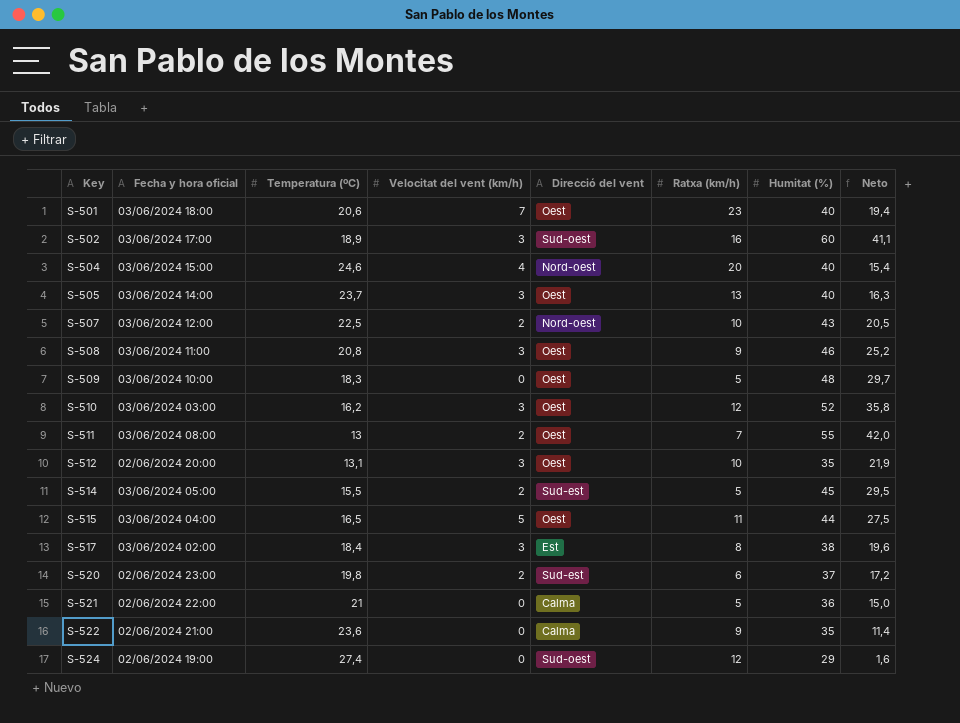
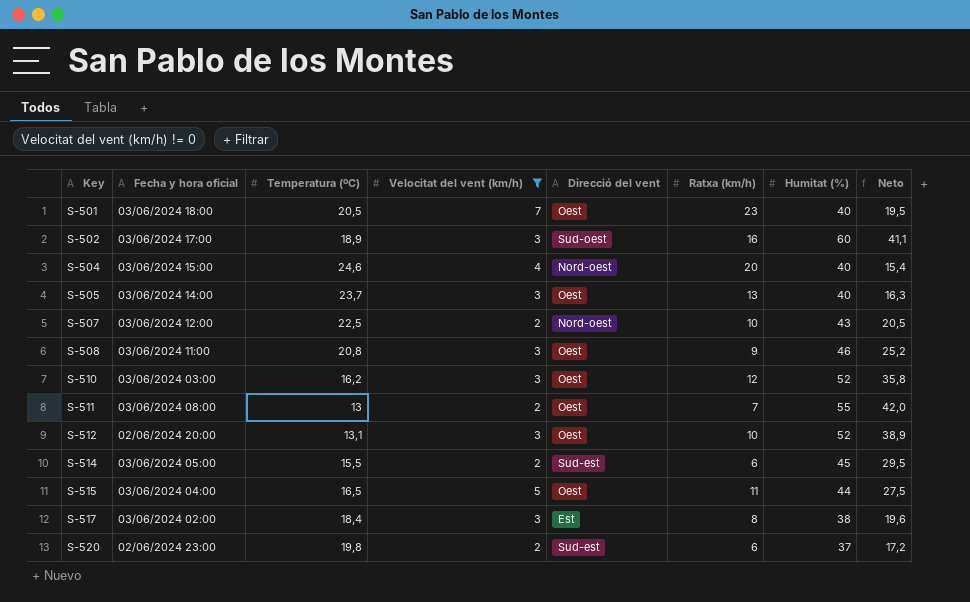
filter: none -> Velocitat del vent (km/h) != 0
S-501 | Temperatura (ºC): 20,6 -> 20,5
S-501 | Neto: 19,4 -> 19,5
S-512 | Humitat (%): 35 -> 52
S-512 | Neto: 21,9 -> 38,9
S-514 | Ratxa (km/h): 5 -> 6

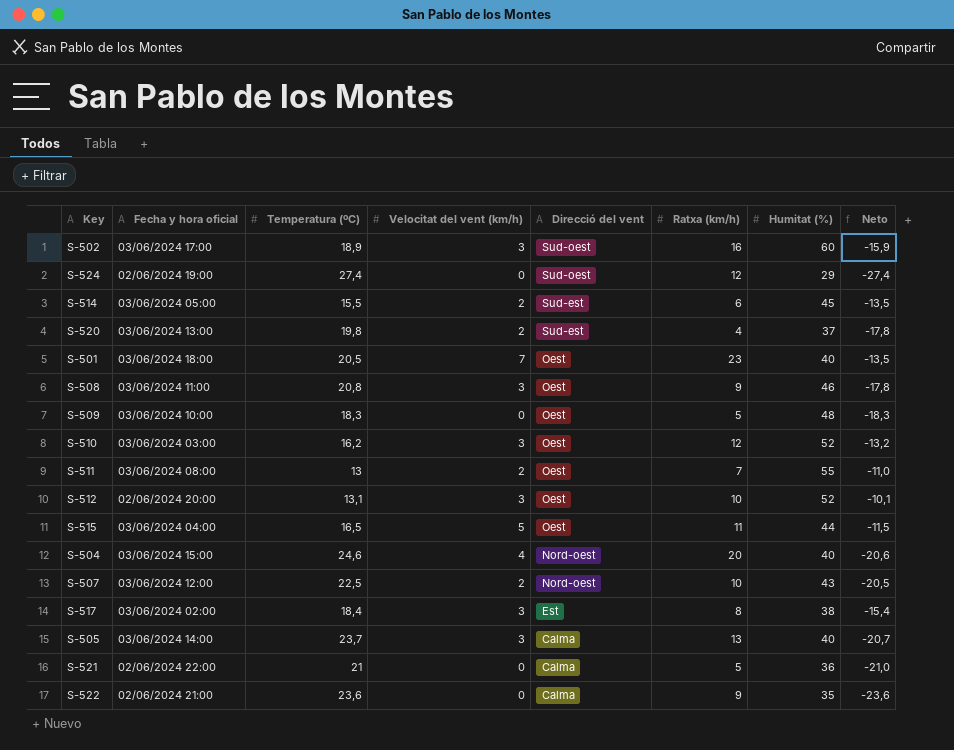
filter: Velocitat del vent (km/h) != 0 -> none
row order: Key ascending -> Direcció del vent descending
column Neto | formula: [Humitat (%)] - [Temperatura (ºC)] -> [Velocitat del vent (km/h)] - [Temperatura (ºC)]
S-520 | Fecha y hora oficial: 02/06/2024 23:00 -> 03/06/2024 13:00
S-520 | Ratxa (km/h): 6 -> 4
S-505 | Direcció del vent: Oest -> Calma

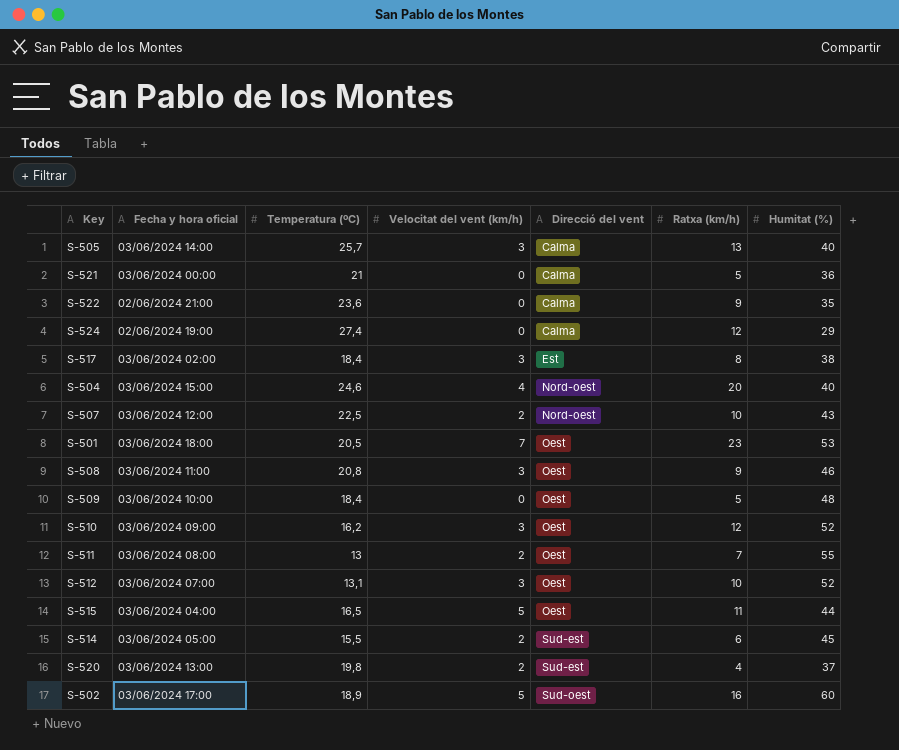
row order: Direcció del vent descending -> Direcció del vent ascending
column Neto | formula: [Velocitat del vent (km/h)] - [Temperatura (ºC)] -> none
S-505 | Temperatura (ºC): 23,7 -> 25,7
S-521 | Fecha y hora oficial: 02/06/2024 22:00 -> 03/06/2024 00:00
S-524 | Direcció del vent: Sud-oest -> Calma
S-501 | Humitat (%): 40 -> 53
S-509 | Temperatura (ºC): 18,3 -> 18,4
S-510 | Fecha y hora oficial: 03/06/2024 03:00 -> 03/06/2024 09:00
S-512 | Fecha y hora oficial: 02/06/2024 20:00 -> 03/06/2024 07:00
S-502 | Velocitat del vent (km/h): 3 -> 5

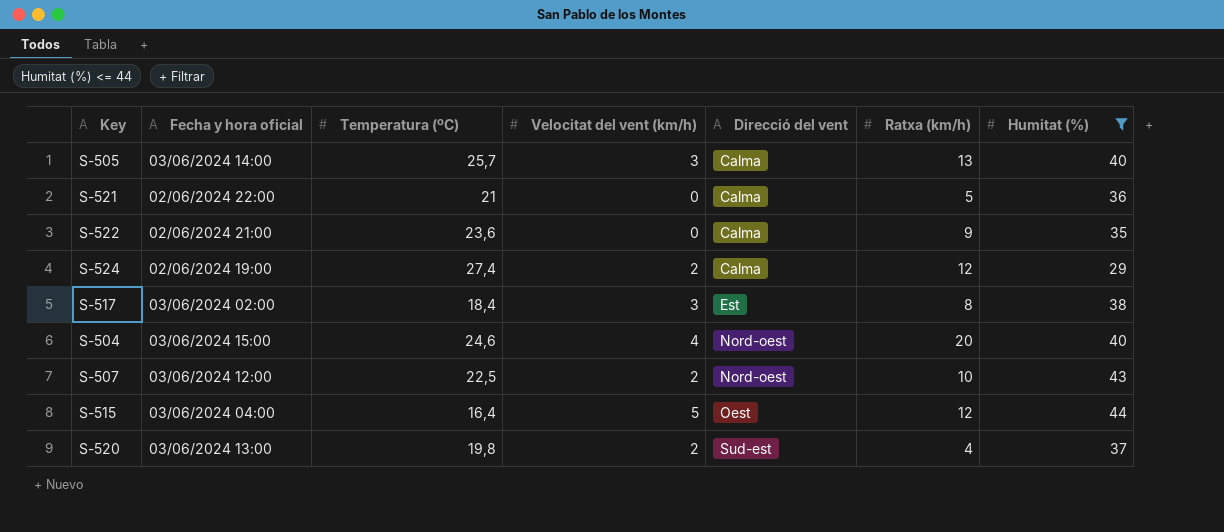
filter: none -> Humitat (%) <= 44
S-521 | Fecha y hora oficial: 03/06/2024 00:00 -> 02/06/2024 22:00
S-524 | Velocitat del vent (km/h): 0 -> 2
S-515 | Temperatura (ºC): 16,5 -> 16,4
S-515 | Ratxa (km/h): 11 -> 12

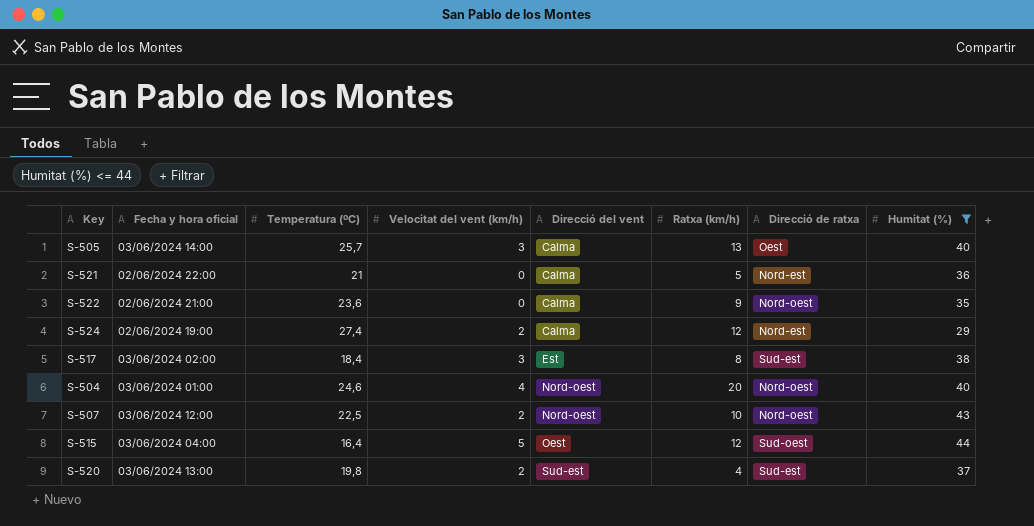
column Direcció de ratxa | position: none -> 7
S-504 | Fecha y hora oficial: 03/06/2024 15:00 -> 03/06/2024 01:00

